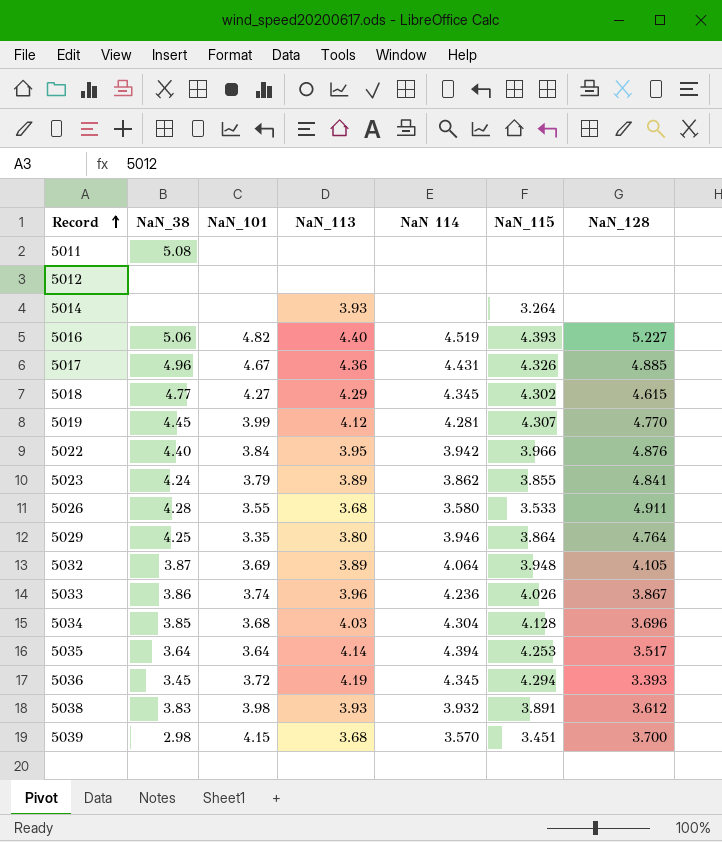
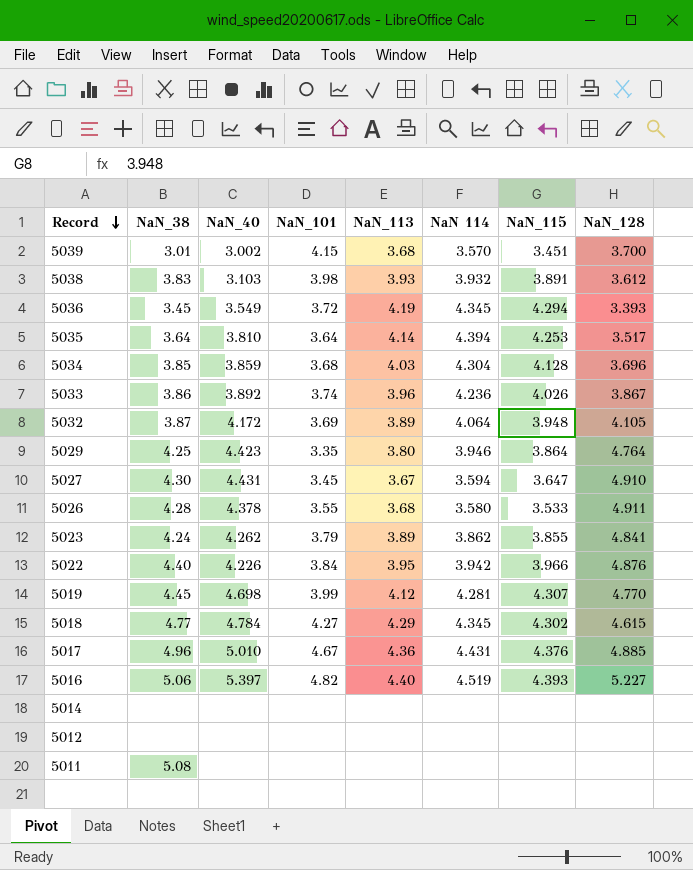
row order: Record ascending -> Record descending
column NaN_40 | position: none -> 3
5039 | NaN_38: 2.98 -> 3.01
row 5027: none -> 4.30 | 4.431 | 3.45 | 3.67 | 3.594 | 3.647 | 4.910
5017 | NaN_115: 4.326 -> 4.376
5014 | NaN_113: 3.93 -> none
5014 | NaN_115: 3.264 -> none

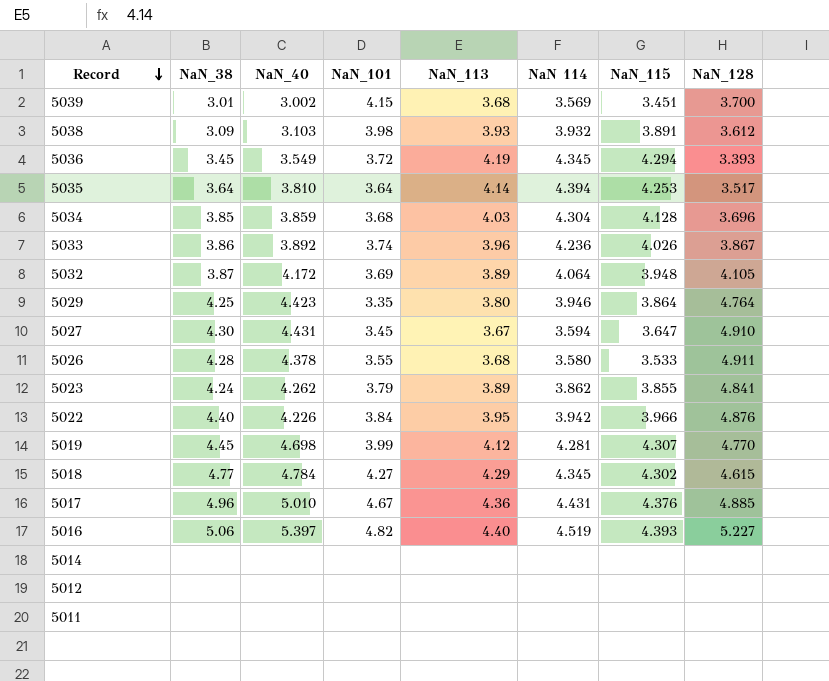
5039 | NaN 114: 3.570 -> 3.569
5038 | NaN_38: 3.83 -> 3.09
5011 | NaN_38: 5.08 -> none

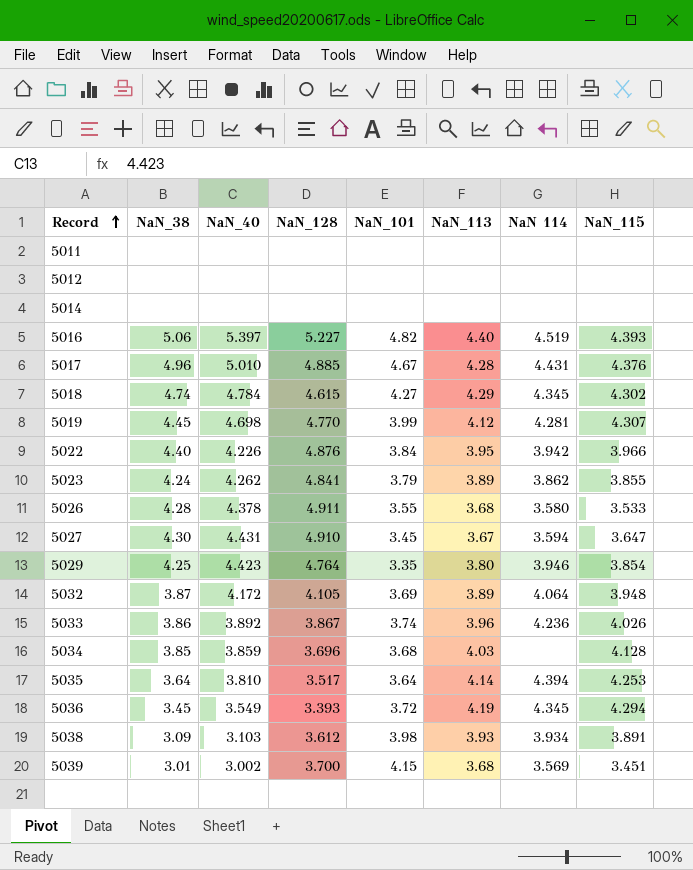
row order: Record descending -> Record ascending
column NaN_128 | position: 8 -> 4
5017 | NaN_113: 4.36 -> 4.28
5018 | NaN_38: 4.77 -> 4.74
5029 | NaN_115: 3.864 -> 3.854
5034 | NaN 114: 4.304 -> none
5038 | NaN 114: 3.932 -> 3.934

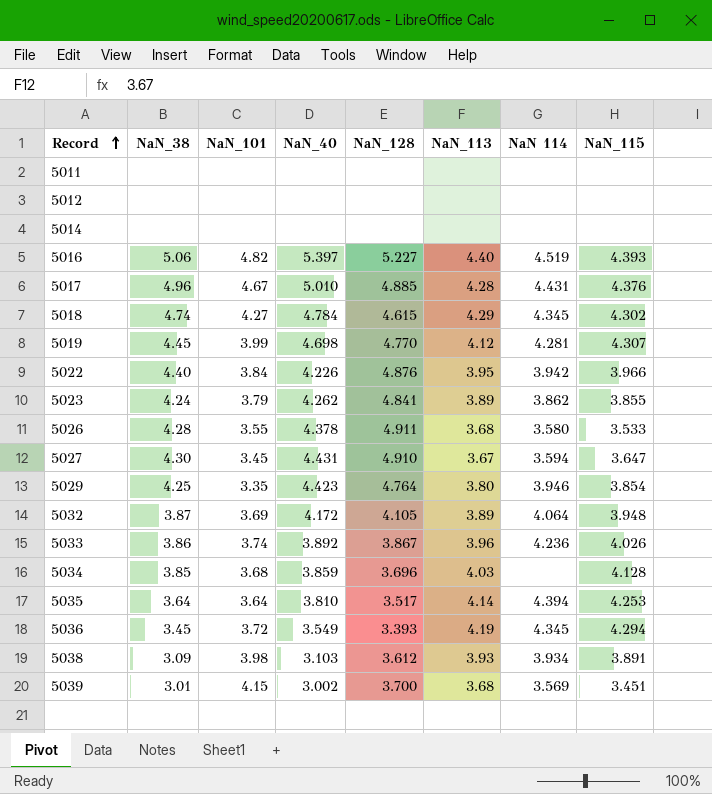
column NaN_101 | position: 5 -> 3

